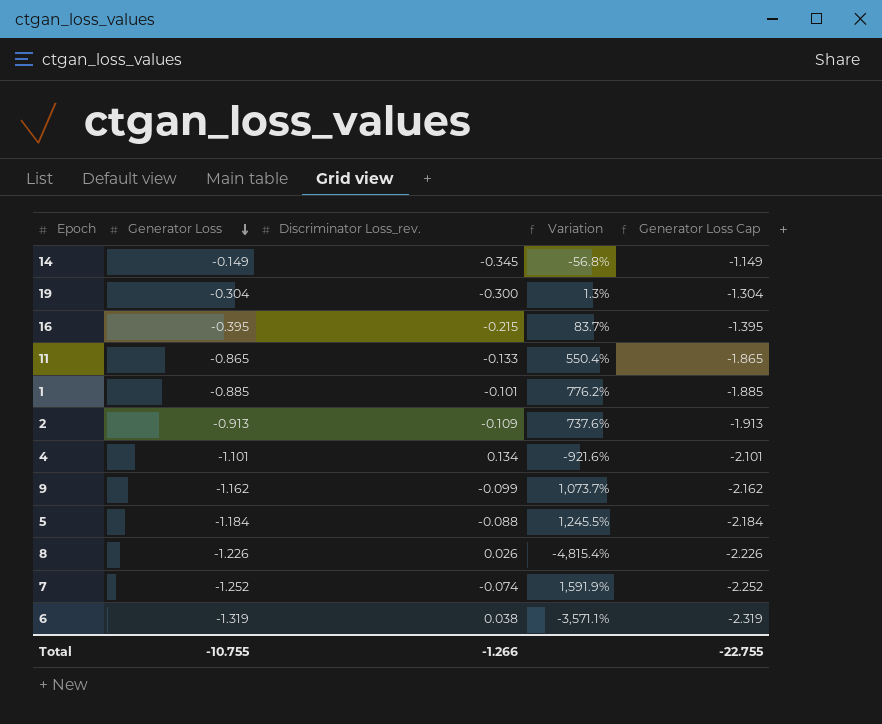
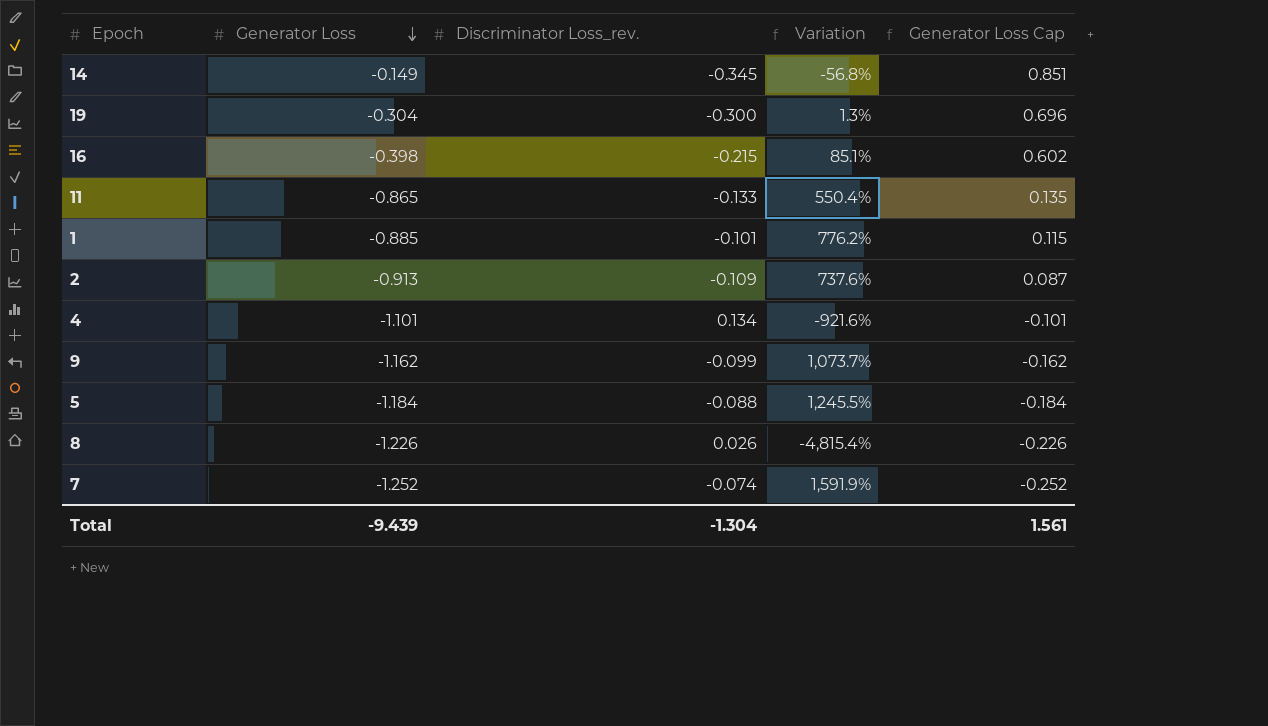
column Generator Loss Cap | formula: [Generator Loss] - 1 -> [Generator Loss] + 1
row 6: -1.319 | 0.038 | -3,571.1% | -2.319 -> none
16 | Generator Loss: -0.395 -> -0.398
16 | Variation: 83.7% -> 85.1%
Total | Generator Loss: -10.755 -> -9.439
Total | Discriminator Loss_rev.: -1.266 -> -1.304
Total | Generator Loss Cap: -22.755 -> 1.561

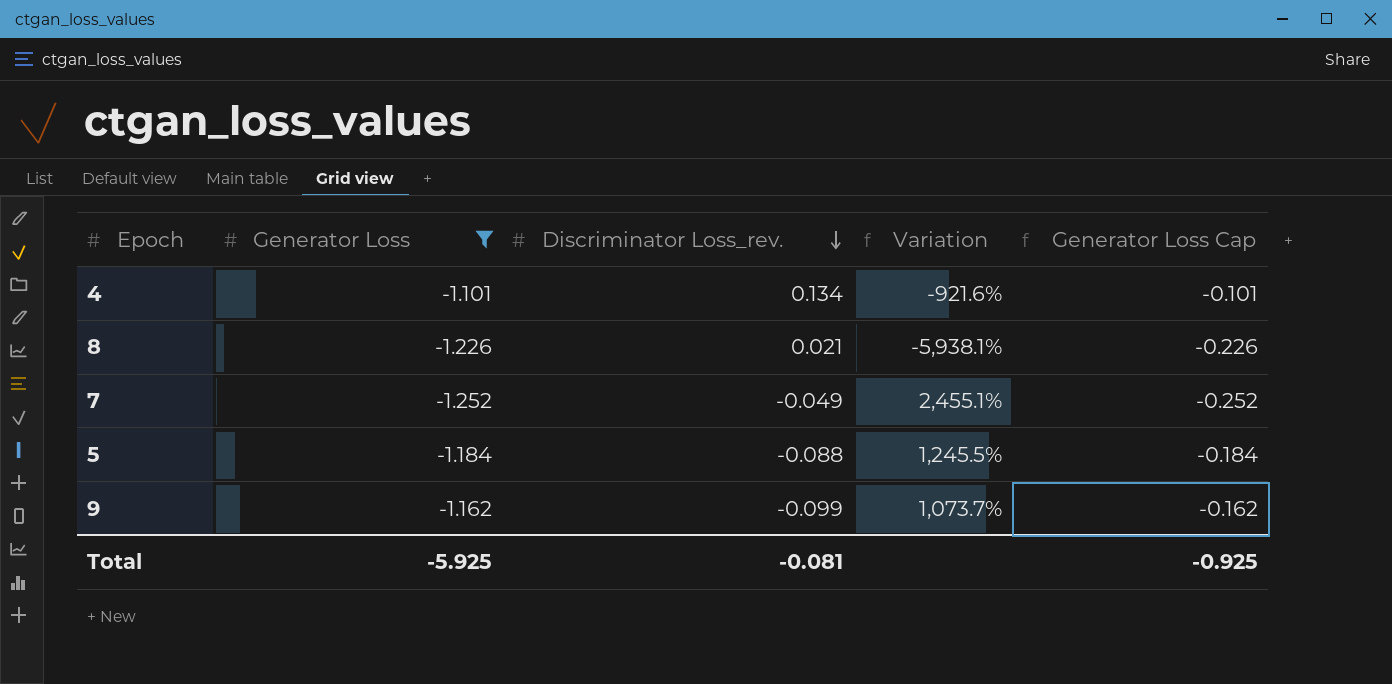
filter: none -> Generator Loss <= -1.101
row order: Generator Loss descending -> Discriminator Loss_rev. descending
8 | Discriminator Loss_rev.: 0.026 -> 0.021
8 | Variation: -4,815.4% -> -5,938.1%
7 | Discriminator Loss_rev.: -0.074 -> -0.049
7 | Variation: 1,591.9% -> 2,455.1%
Total | Generator Loss: -9.439 -> -5.925
Total | Discriminator Loss_rev.: -1.304 -> -0.081
Total | Generator Loss Cap: 1.561 -> -0.925

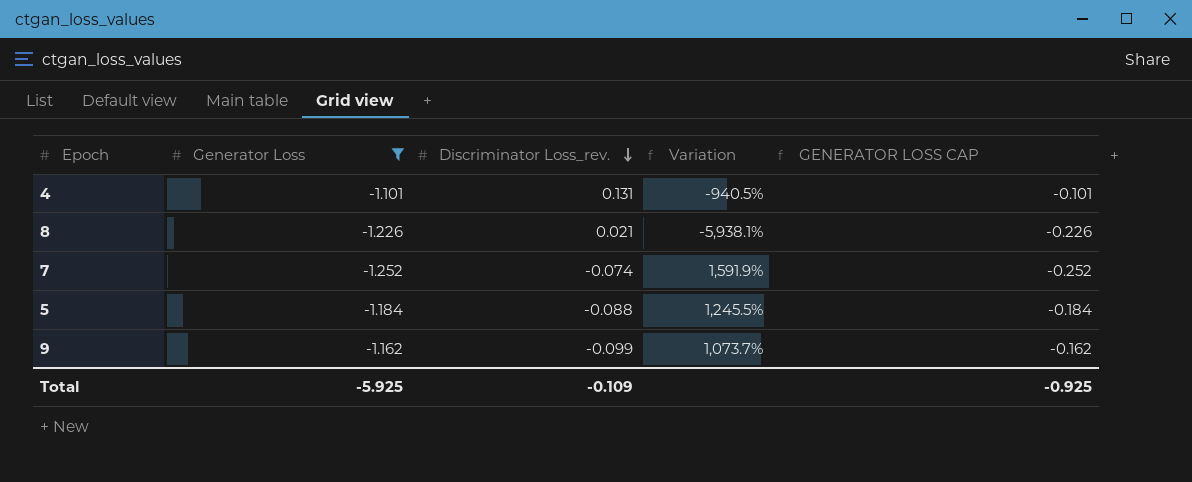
column name: Generator Loss Cap -> GENERATOR LOSS CAP
4 | Discriminator Loss_rev.: 0.134 -> 0.131
4 | Variation: -921.6% -> -940.5%
7 | Discriminator Loss_rev.: -0.049 -> -0.074
7 | Variation: 2,455.1% -> 1,591.9%
Total | Discriminator Loss_rev.: -0.081 -> -0.109

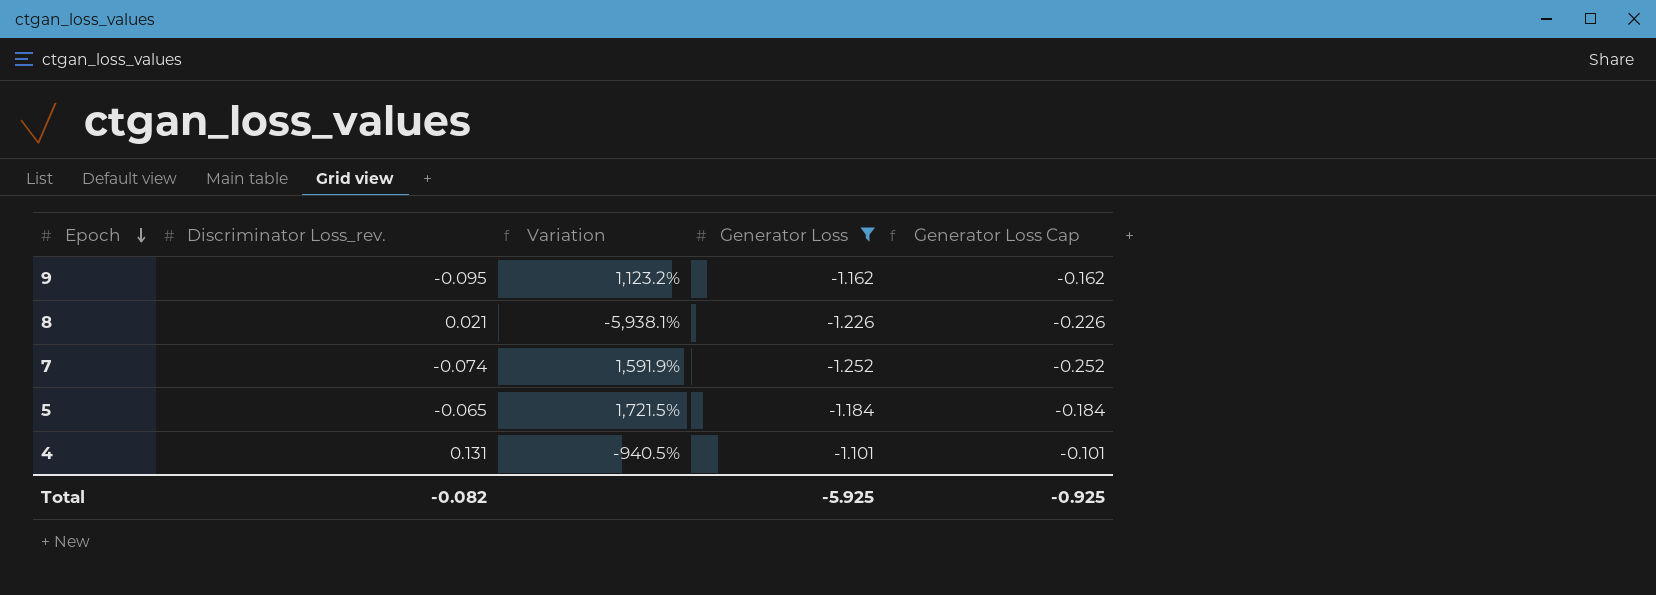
row order: Discriminator Loss_rev. descending -> Epoch descending
column Generator Loss | position: 2 -> 4
column name: GENERATOR LOSS CAP -> Generator Loss Cap
9 | Discriminator Loss_rev.: -0.099 -> -0.095
9 | Variation: 1,073.7% -> 1,123.2%
5 | Discriminator Loss_rev.: -0.088 -> -0.065
5 | Variation: 1,245.5% -> 1,721.5%
Total | Discriminator Loss_rev.: -0.109 -> -0.082

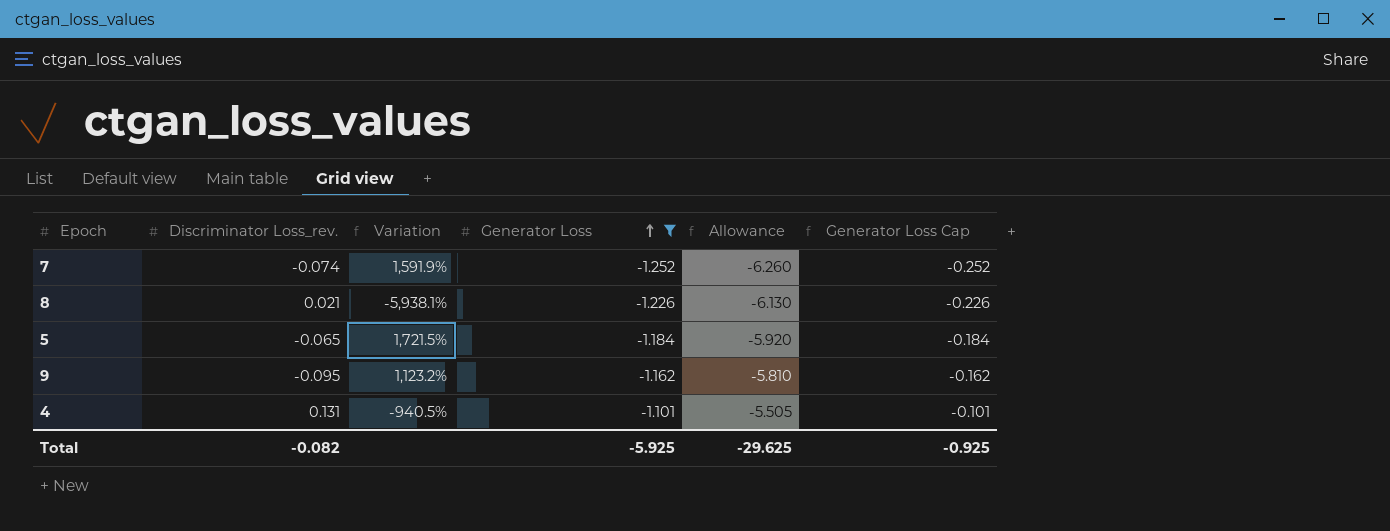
row order: Epoch descending -> Generator Loss ascending
column Allowance | formula: none -> [Generator Loss] * 5

